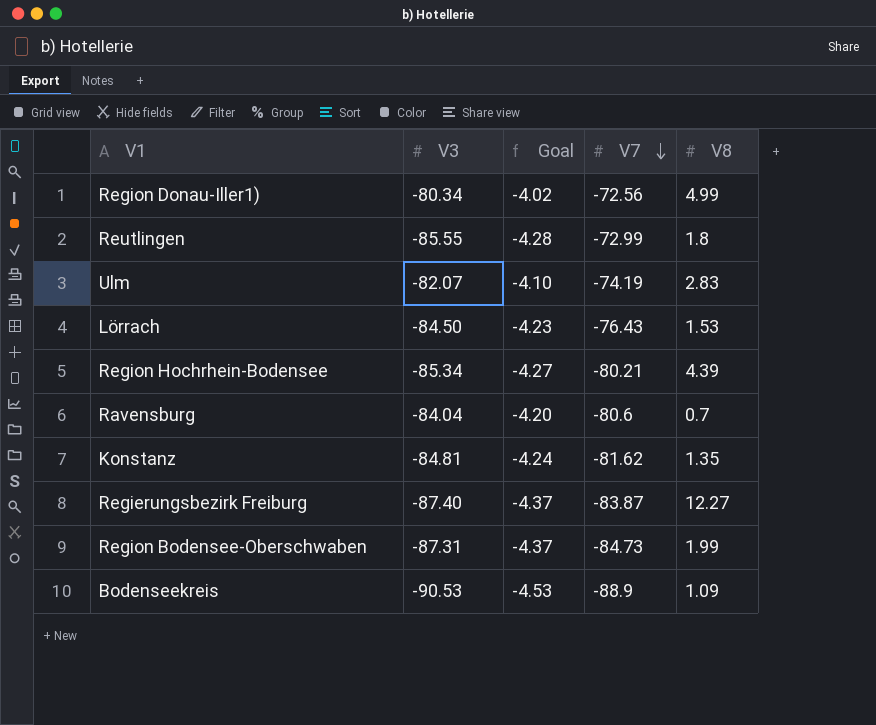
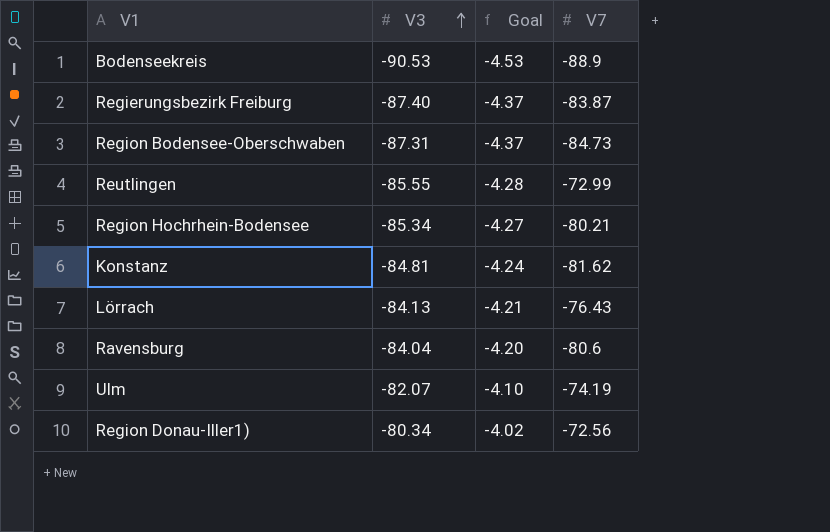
row order: V7 descending -> V3 ascending
column V8 | position: 5 -> none
Lörrach | V3: -84.50 -> -84.13
Lörrach | Goal: -4.23 -> -4.21

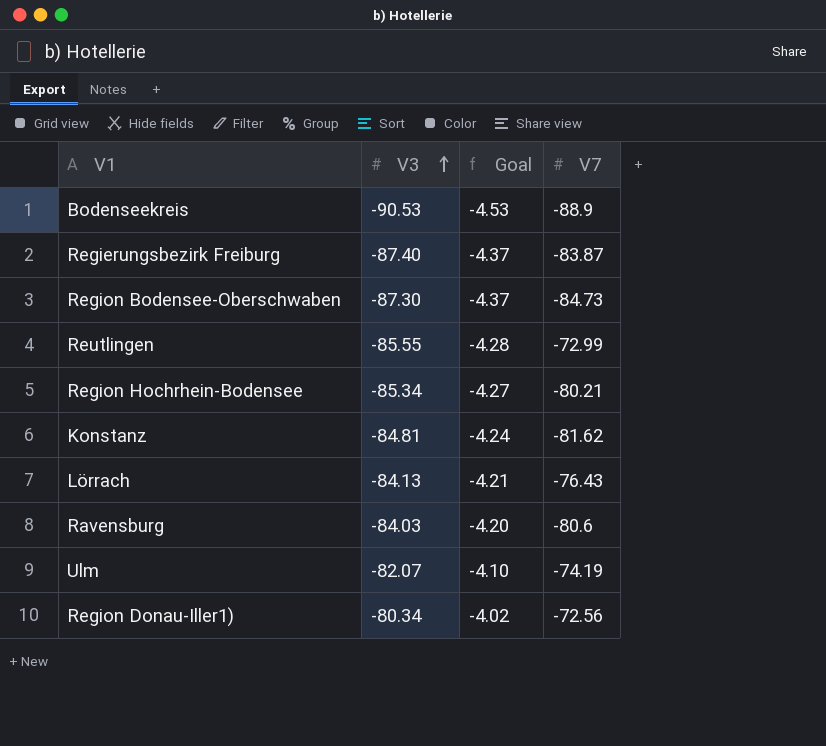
Region Bodensee-Oberschwaben | V3: -87.31 -> -87.30
Ravensburg | V3: -84.04 -> -84.03

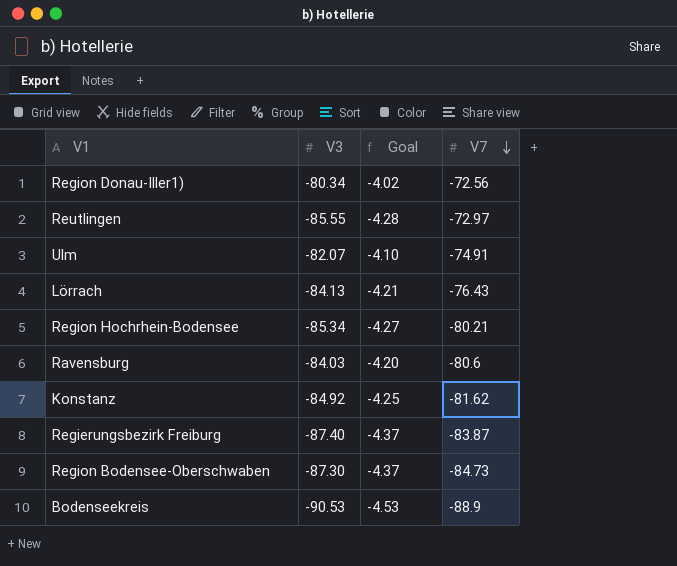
row order: V3 ascending -> V7 descending
Reutlingen | V7: -72.99 -> -72.97
Ulm | V7: -74.19 -> -74.91
Konstanz | V3: -84.81 -> -84.92
Konstanz | Goal: -4.24 -> -4.25

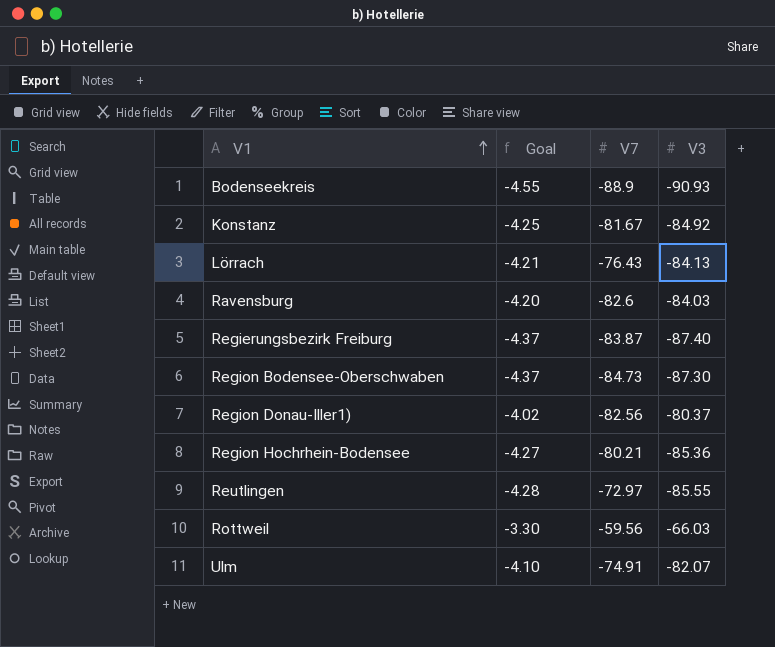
row order: V7 descending -> V1 ascending
column V3 | position: 2 -> 4
Bodenseekreis | Goal: -4.53 -> -4.55
Bodenseekreis | V3: -90.53 -> -90.93
Konstanz | V7: -81.62 -> -81.67
Ravensburg | V7: -80.6 -> -82.6
Region Donau-Iller1) | V7: -72.56 -> -82.56
Region Donau-Iller1) | V3: -80.34 -> -80.37
Region Hochrhein-Bodensee | V3: -85.34 -> -85.36
row Rottweil: none -> -3.30 | -59.56 | -66.03

